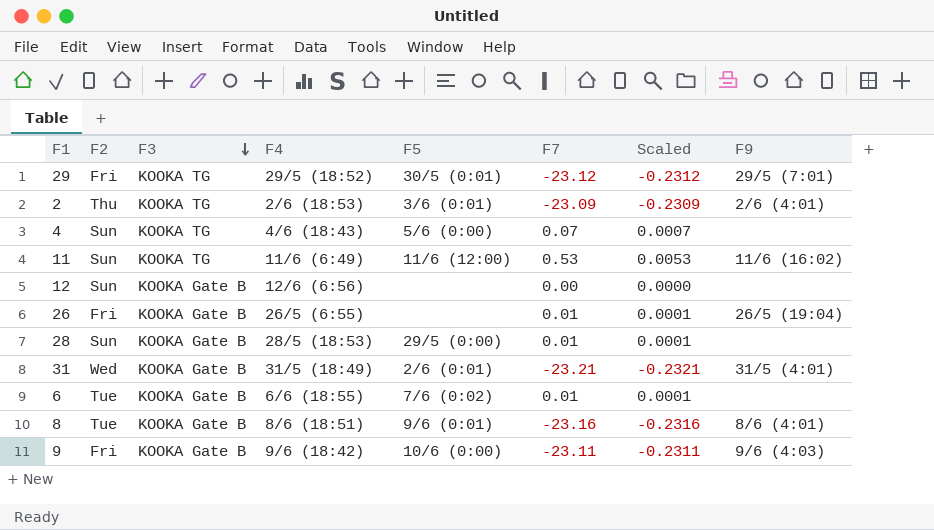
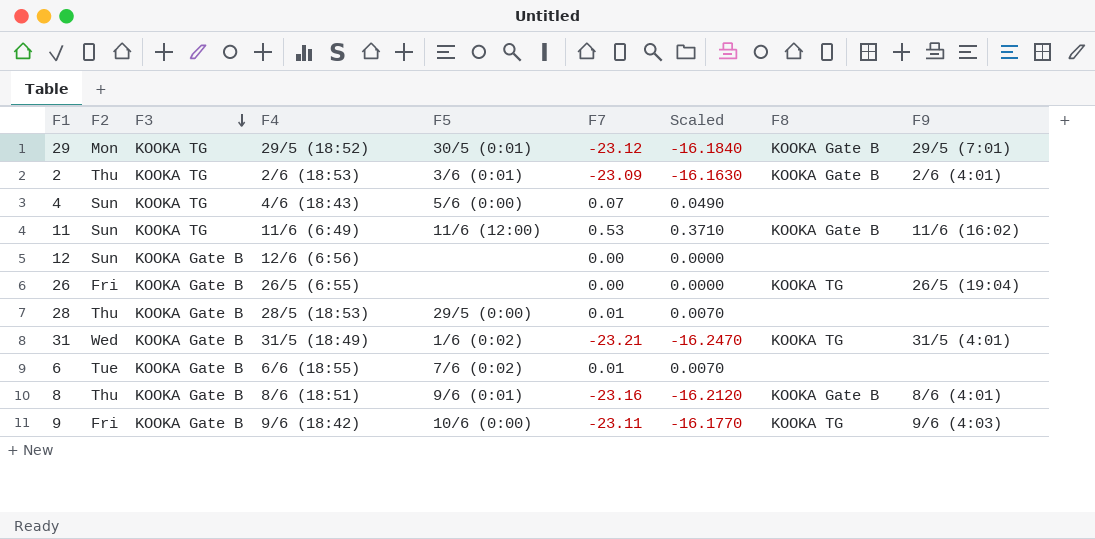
column Scaled | formula: [F7] * 0.01 -> [F7] * 0.7
column F8 | position: none -> 8
29 | F2: Fri -> Mon
26 | F7: 0.01 -> 0.00
28 | F2: Sun -> Thu
31 | F5: 2/6 (0:01) -> 1/6 (0:02)
8 | F2: Tue -> Thu

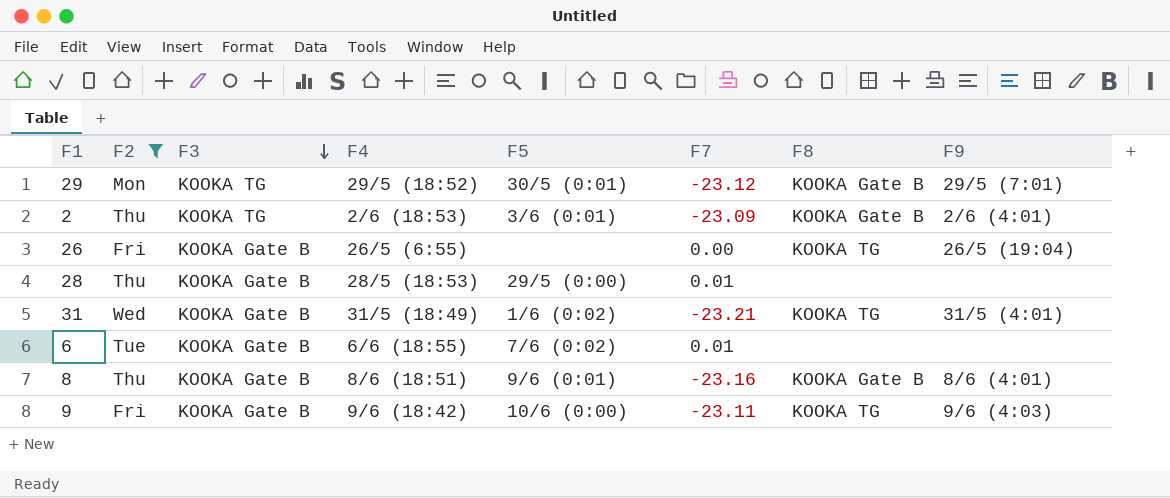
filter: none -> F2 != Sun
column Scaled | formula: [F7] * 0.7 -> none

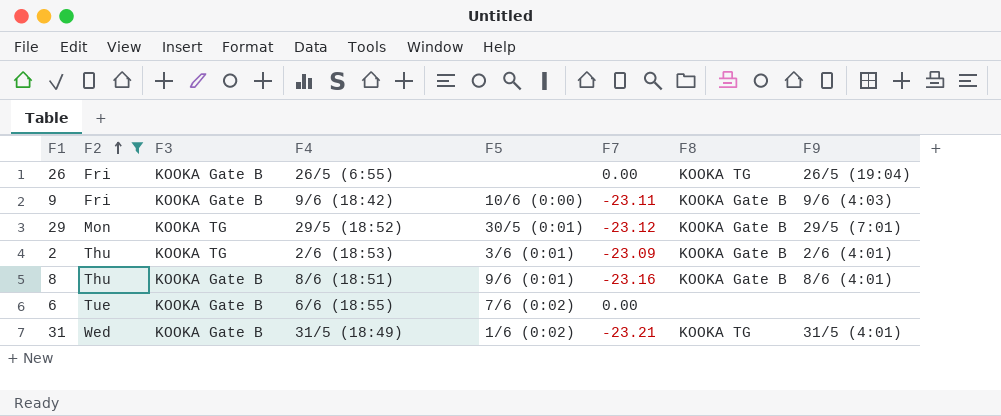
row order: F3 descending -> F2 ascending
row 28: Thu | KOOKA Gate B | 28/5 (18:53) | 29/5 (0:00) | 0.01 | none | none -> none
9 | F8: KOOKA TG -> KOOKA Gate B
6 | F7: 0.01 -> 0.00

